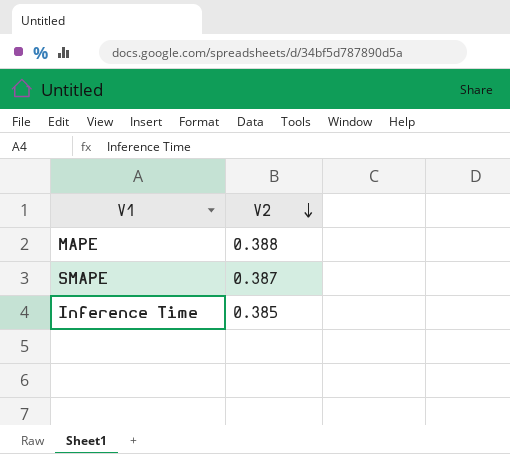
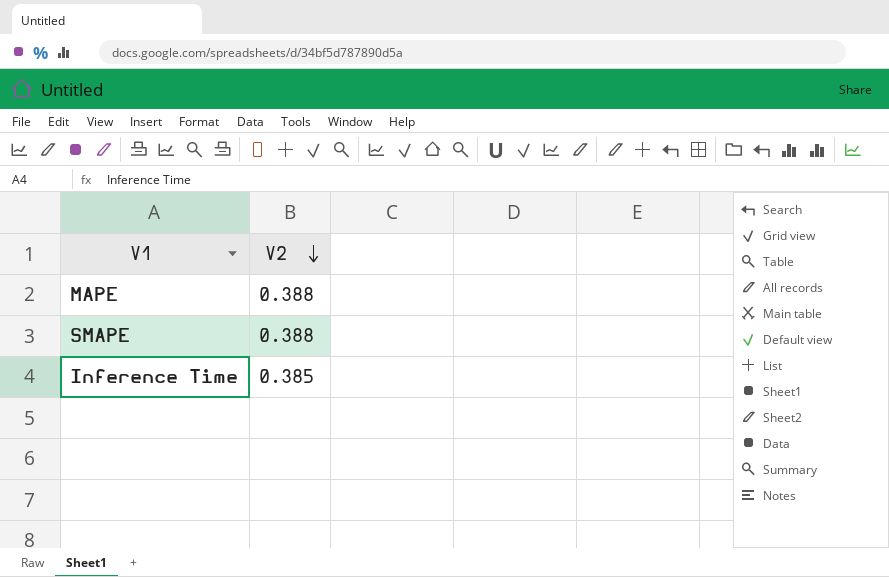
SMAPE | V2: 0.387 -> 0.388

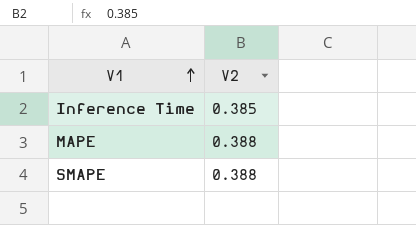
row order: V2 descending -> V1 ascending

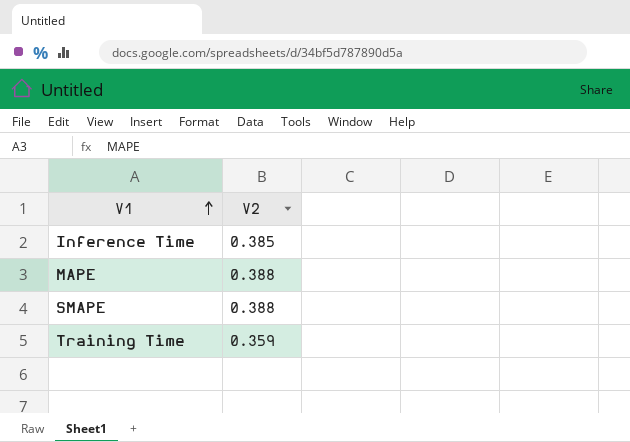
row Training Time: none -> 0.359

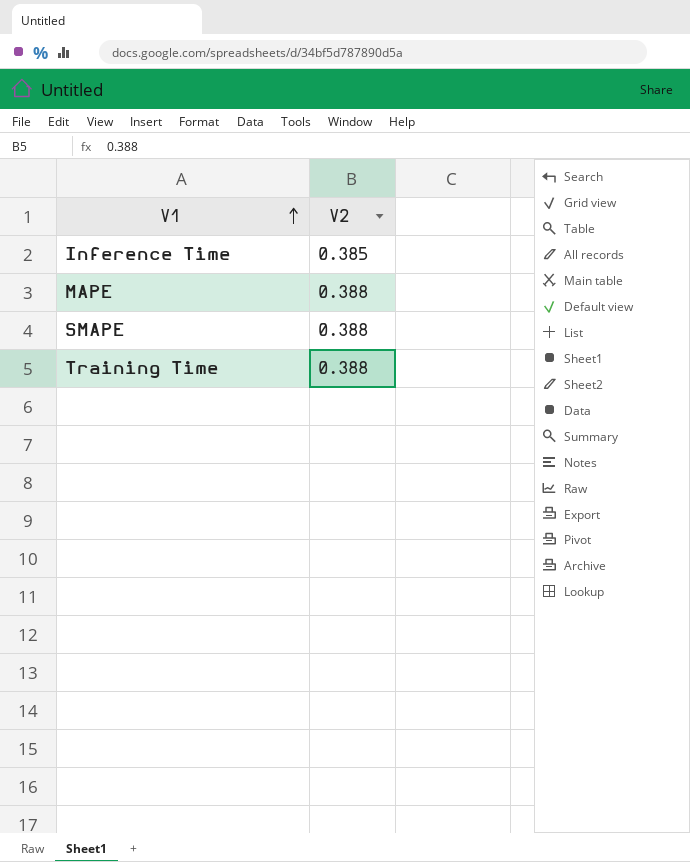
Training Time | V2: 0.359 -> 0.388

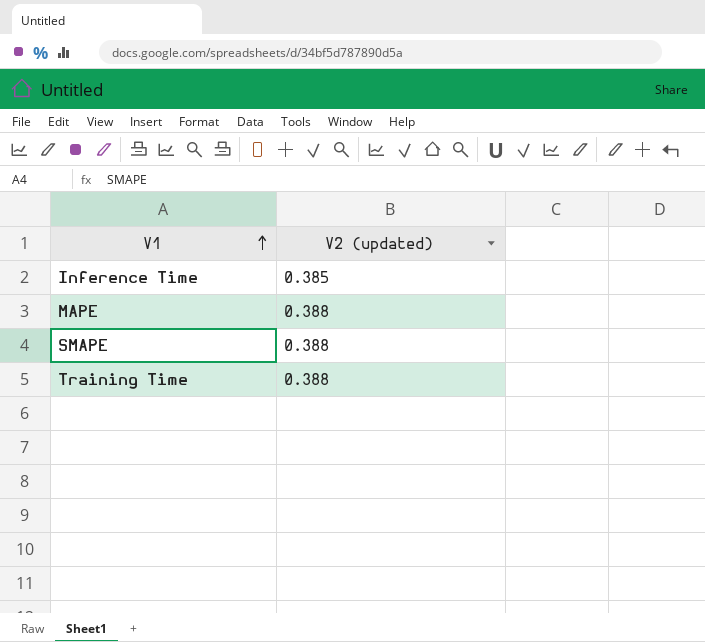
column name: V2 -> V2 (updated)

